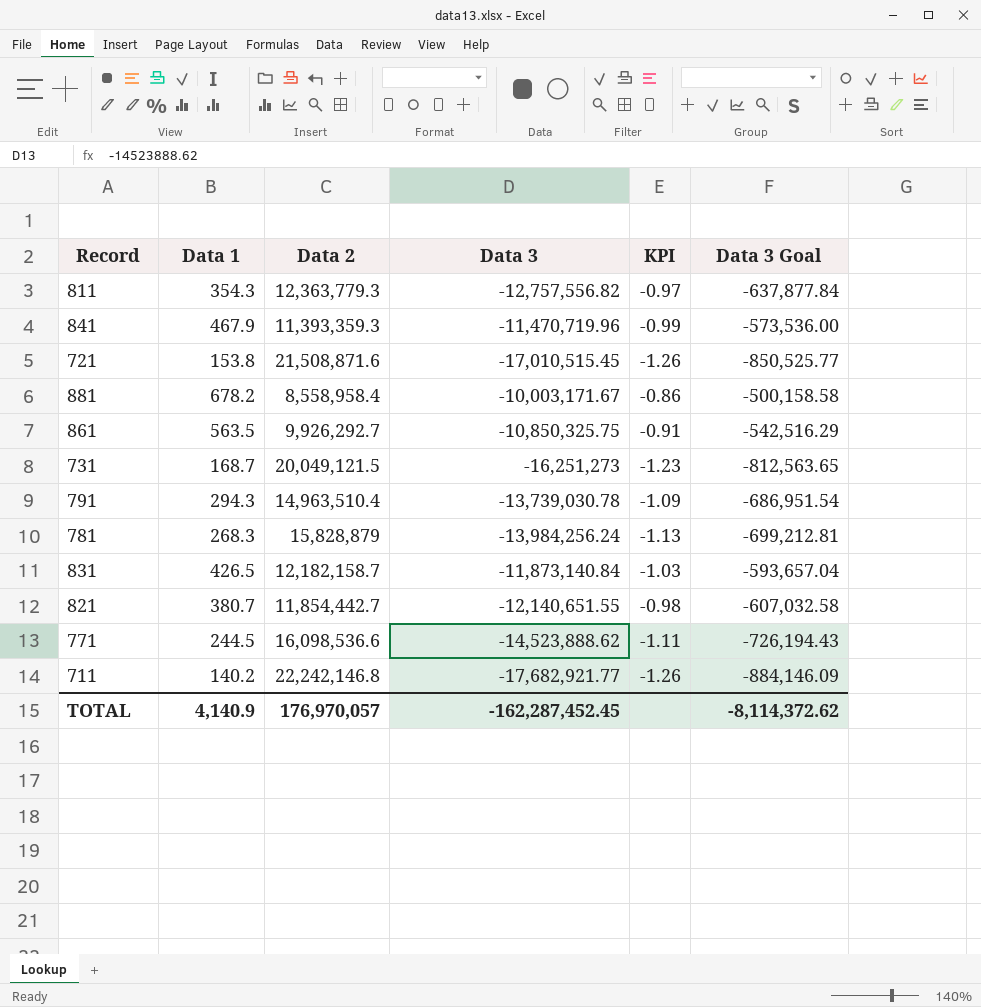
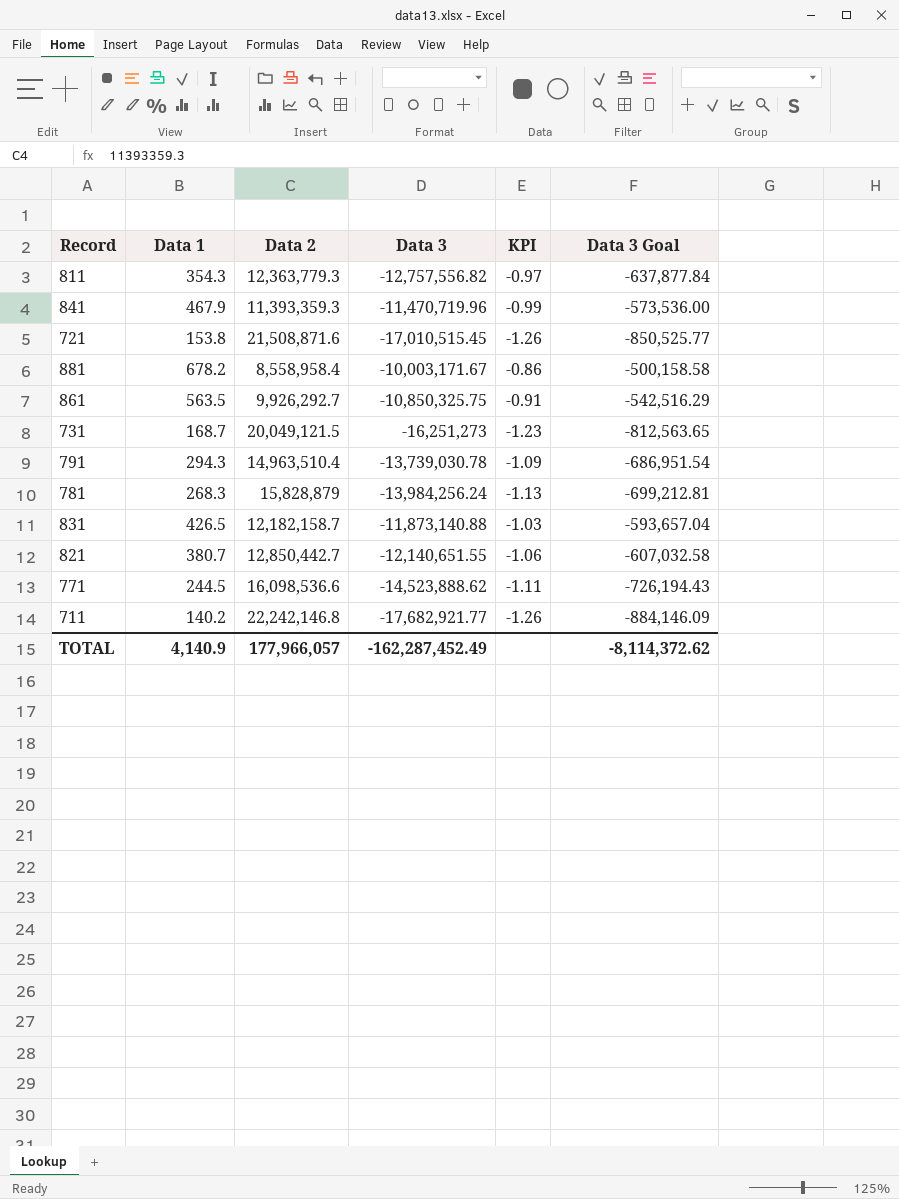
831 | Data 3: -11,873,140.84 -> -11,873,140.88
821 | Data 2: 11,854,442.7 -> 12,850,442.7
821 | KPI: -0.98 -> -1.06
TOTAL | Data 2: 176,970,057 -> 177,966,057
TOTAL | Data 3: -162,287,452.45 -> -162,287,452.49

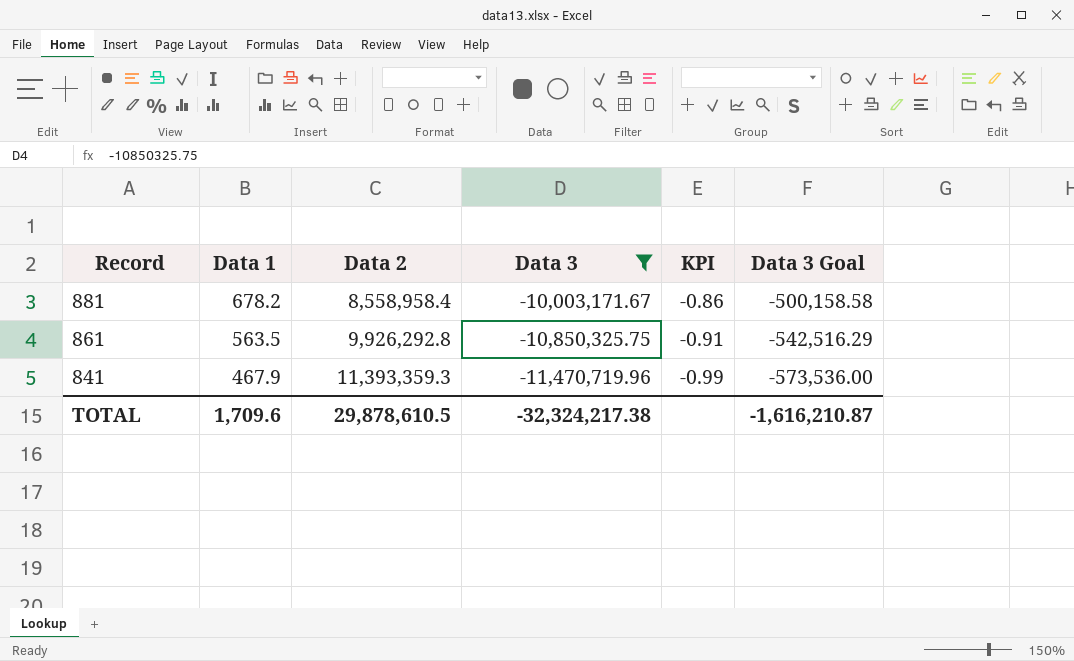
filter: none -> Data 3 >= -11,470,719.96
row order: none -> Record descending
861 | Data 2: 9,926,292.7 -> 9,926,292.8
TOTAL | Data 1: 4,140.9 -> 1,709.6
TOTAL | Data 2: 177,966,057 -> 29,878,610.5
TOTAL | Data 3: -162,287,452.49 -> -32,324,217.38
TOTAL | Data 3 Goal: -8,114,372.62 -> -1,616,210.87

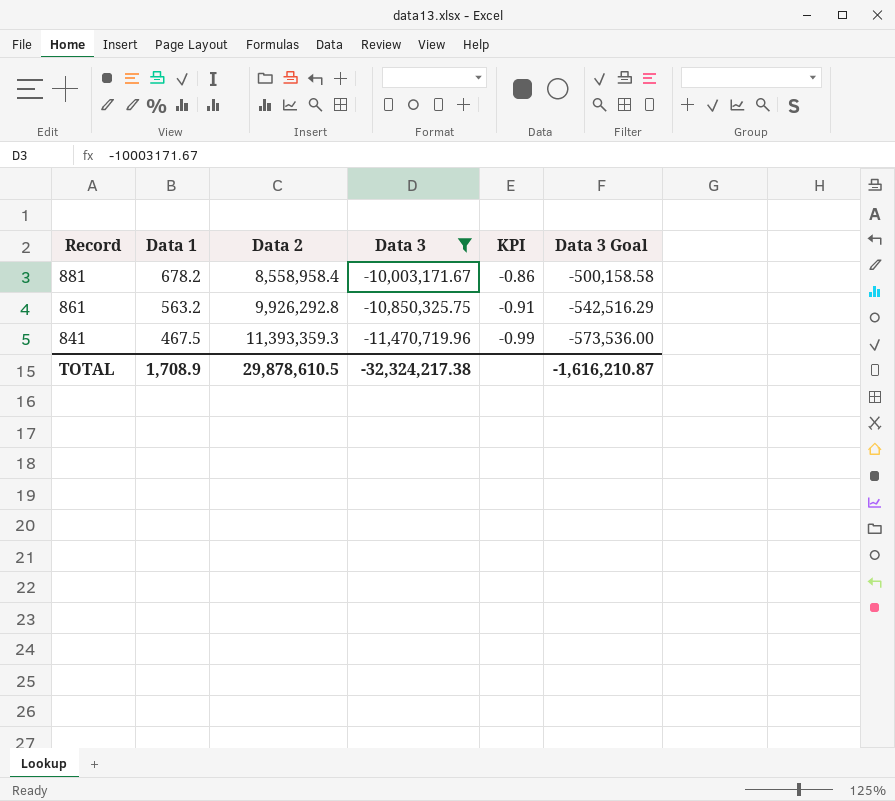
861 | Data 1: 563.5 -> 563.2
841 | Data 1: 467.9 -> 467.5
TOTAL | Data 1: 1,709.6 -> 1,708.9

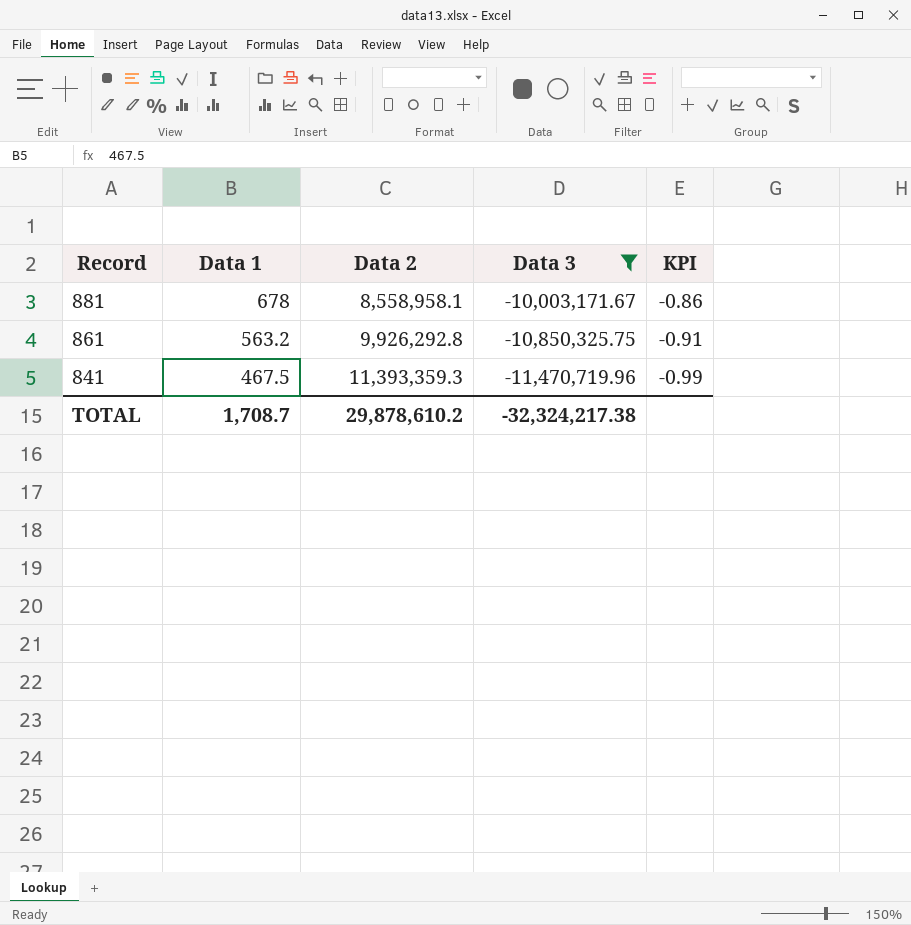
column Data 3 Goal | formula: [Data 3] * 0.05 -> none
881 | Data 1: 678.2 -> 678
881 | Data 2: 8,558,958.4 -> 8,558,958.1
TOTAL | Data 1: 1,708.9 -> 1,708.7
TOTAL | Data 2: 29,878,610.5 -> 29,878,610.2

